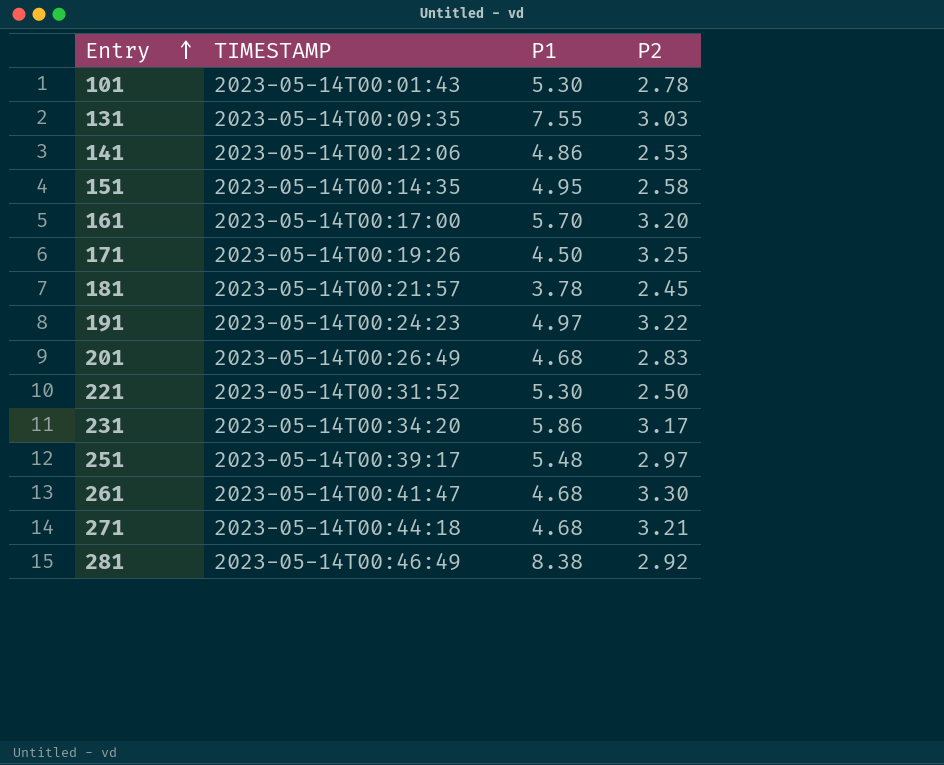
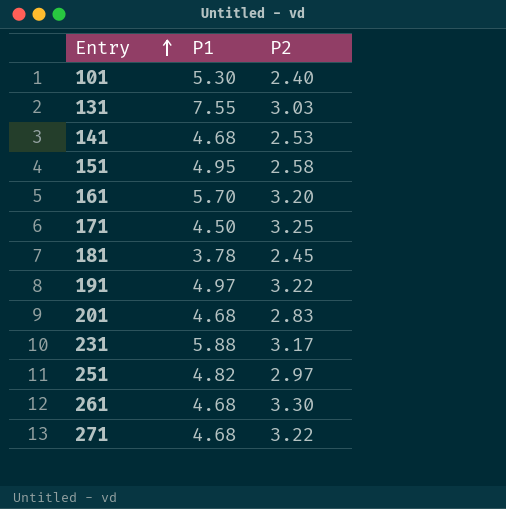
column TIMESTAMP | position: 2 -> none
row 221: 2023-05-14T00:31:52 | 5.30 | 2.50 -> none
row 281: 2023-05-14T00:46:49 | 8.38 | 2.92 -> none
101 | P2: 2.78 -> 2.40
141 | P1: 4.86 -> 4.68
231 | P1: 5.86 -> 5.88
251 | P1: 5.48 -> 4.82
271 | P2: 3.21 -> 3.22

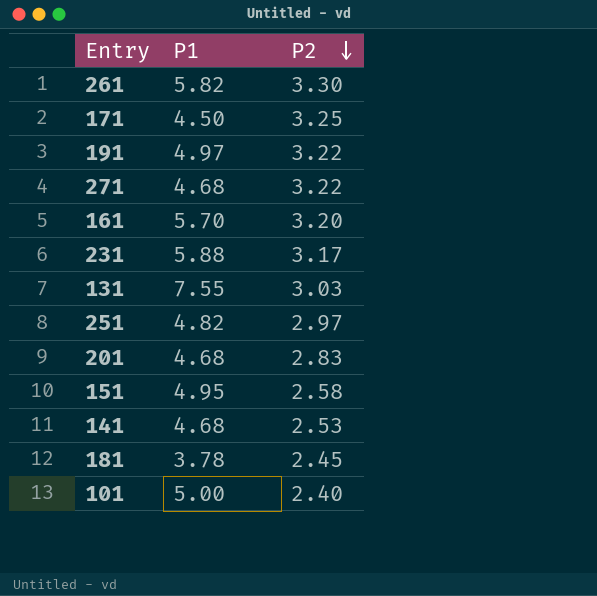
row order: Entry ascending -> P2 descending
261 | P1: 4.68 -> 5.82
101 | P1: 5.30 -> 5.00

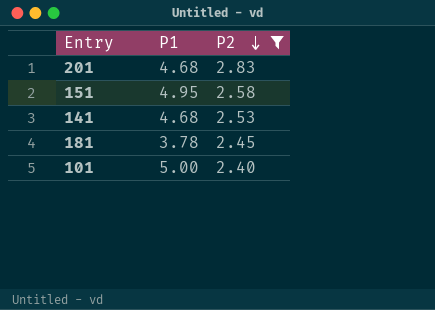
filter: none -> P2 <= 2.83

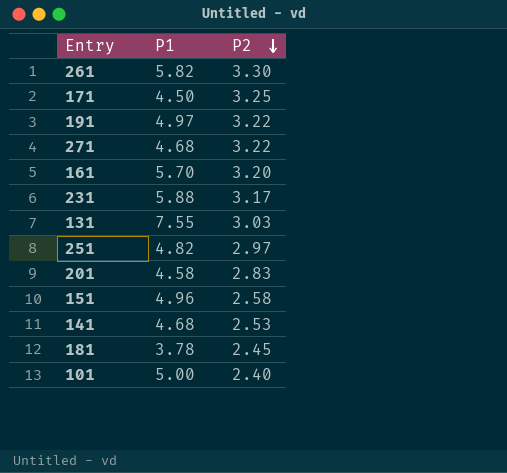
filter: P2 <= 2.83 -> none
201 | P1: 4.68 -> 4.58
151 | P1: 4.95 -> 4.96

